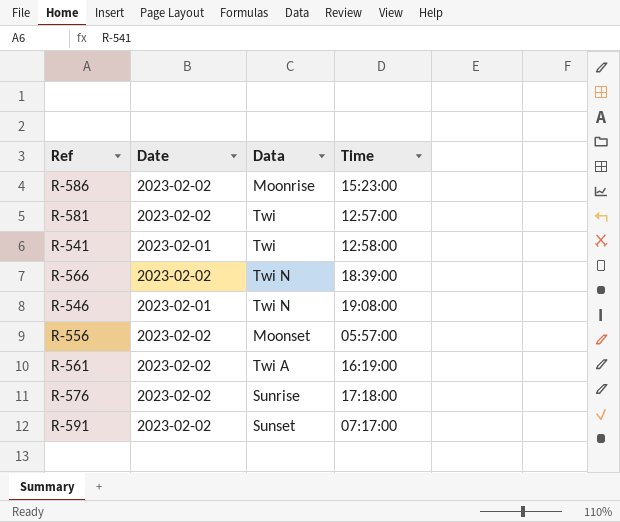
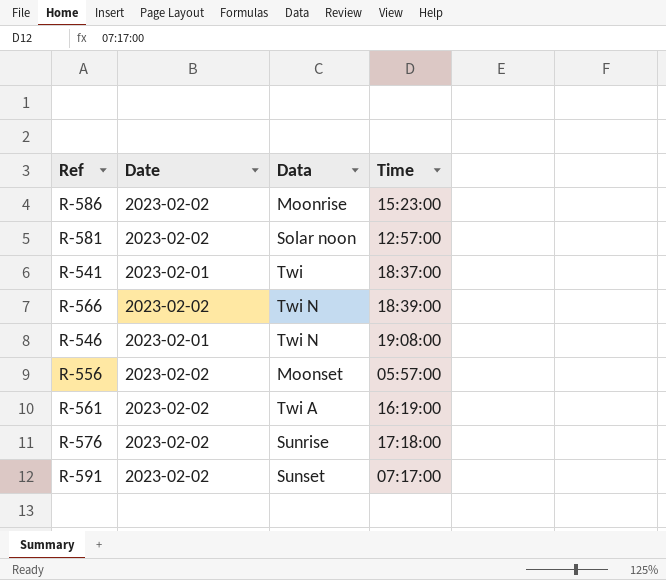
R-581 | Data: Twi -> Solar noon
R-541 | Time: 12:58:00 -> 18:37:00

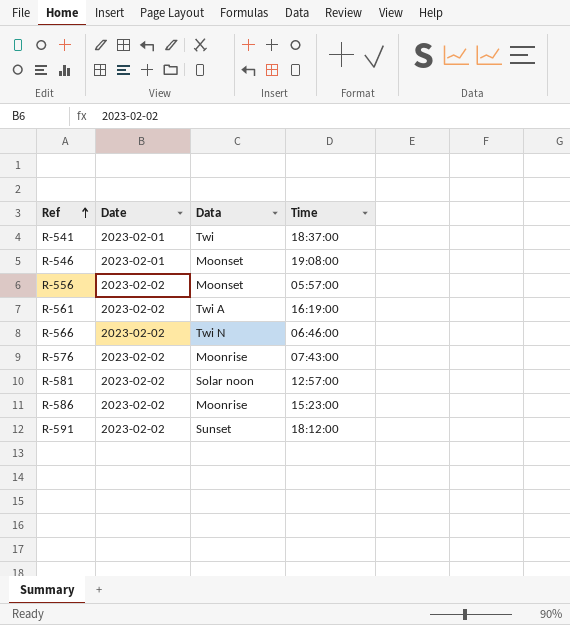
row order: none -> Ref ascending
R-546 | Data: Twi N -> Moonset
R-566 | Time: 18:39:00 -> 06:46:00
R-576 | Data: Sunrise -> Moonrise
R-576 | Time: 17:18:00 -> 07:43:00
R-591 | Time: 07:17:00 -> 18:12:00

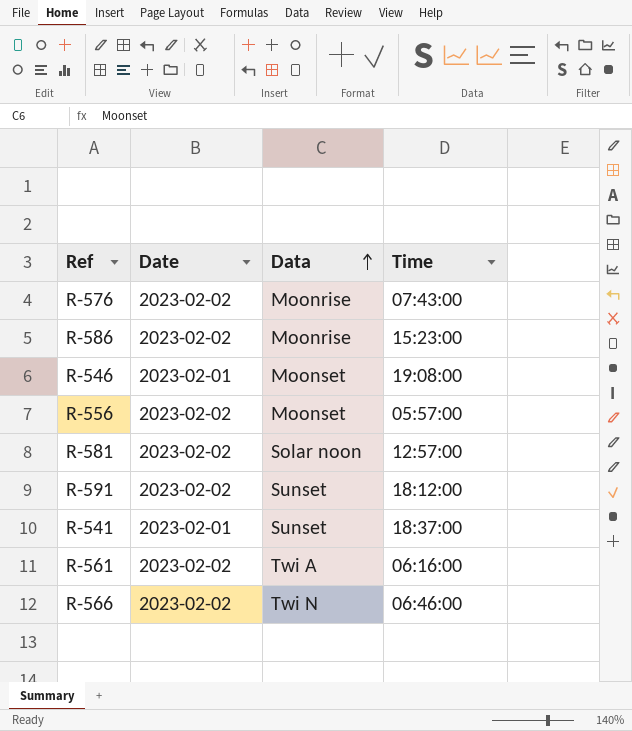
row order: Ref ascending -> Data ascending
R-541 | Data: Twi -> Sunset
R-561 | Time: 16:19:00 -> 06:16:00

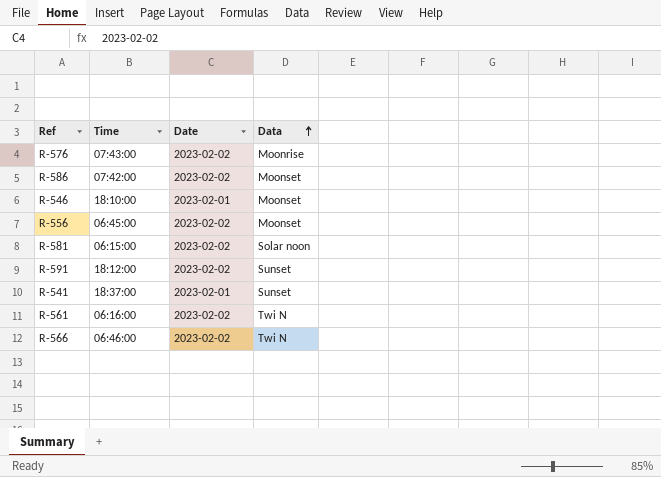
column Time | position: 4 -> 2
R-586 | Time: 15:23:00 -> 07:42:00
R-586 | Data: Moonrise -> Moonset
R-546 | Time: 19:08:00 -> 18:10:00
R-556 | Time: 05:57:00 -> 06:45:00
R-581 | Time: 12:57:00 -> 06:15:00
R-561 | Data: Twi A -> Twi N

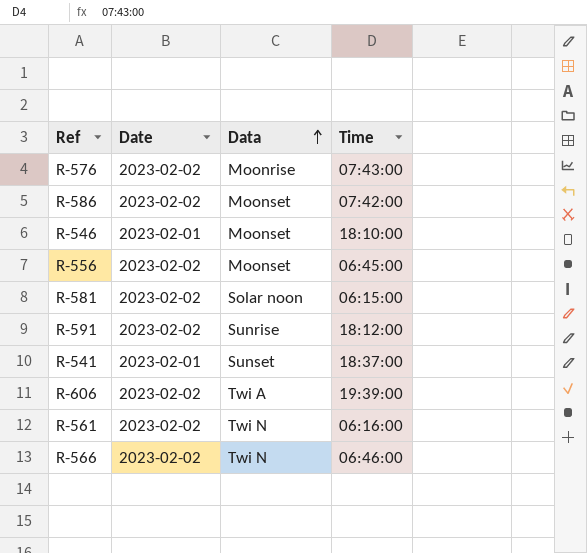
column Time | position: 2 -> 4
R-591 | Data: Sunset -> Sunrise
row R-606: none -> 2023-02-02 | Twi A | 19:39:00

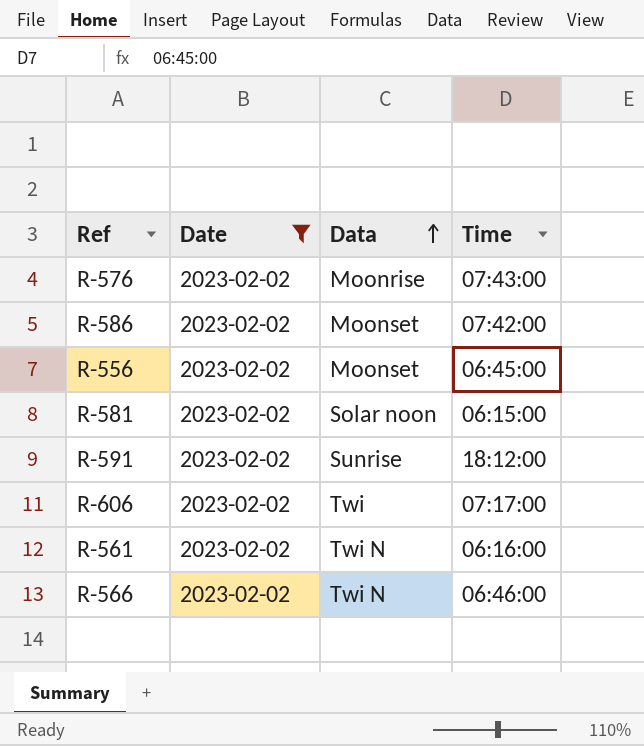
filter: none -> Date = 2023-02-02
R-606 | Data: Twi A -> Twi
R-606 | Time: 19:39:00 -> 07:17:00

